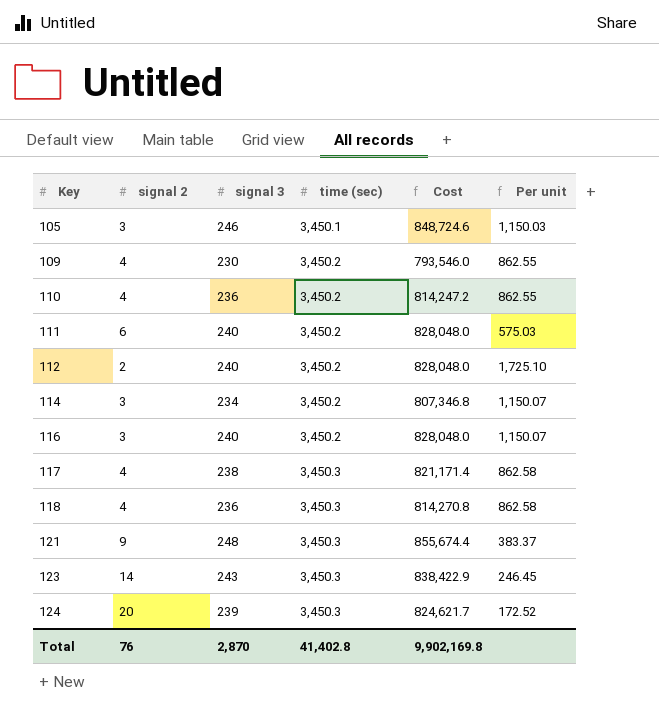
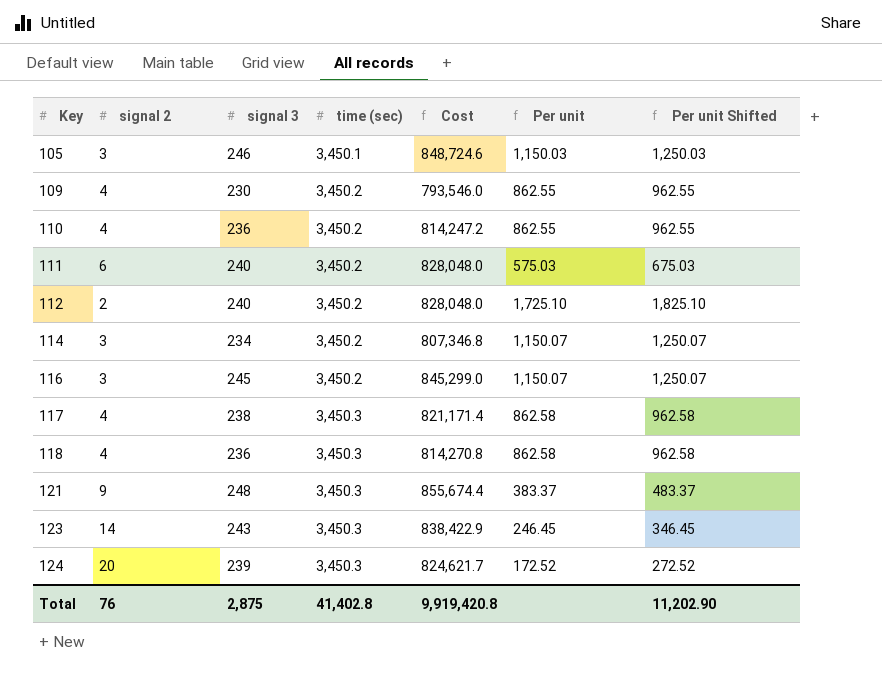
column Per unit Shifted | formula: none -> [Per unit] + 100
116 | signal 3: 240 -> 245
116 | Cost: 828,048.0 -> 845,299.0
Total | signal 3: 2,870 -> 2,875
Total | Cost: 9,902,169.8 -> 9,919,420.8

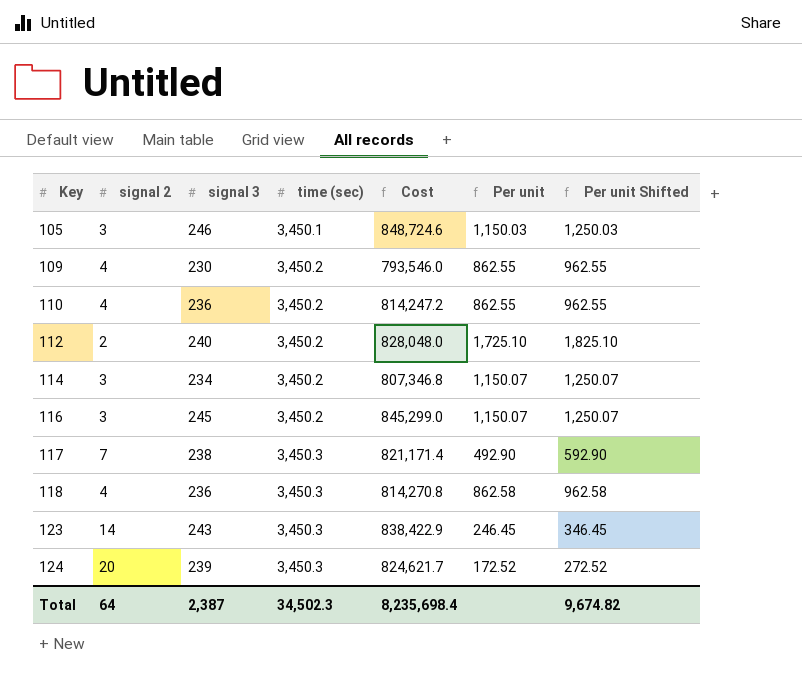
row 111: 6 | 240 | 3,450.2 | 828,048.0 | 575.03 | 675.03 -> none
row 121: 9 | 248 | 3,450.3 | 855,674.4 | 383.37 | 483.37 -> none
117 | signal 2: 4 -> 7
117 | Per unit: 862.58 -> 492.90
117 | Per unit Shifted: 962.58 -> 592.90
Total | signal 2: 76 -> 64
Total | signal 3: 2,875 -> 2,387
Total | time (sec): 41,402.8 -> 34,502.3
Total | Cost: 9,919,420.8 -> 8,235,698.4
Total | Per unit Shifted: 11,202.90 -> 9,674.82

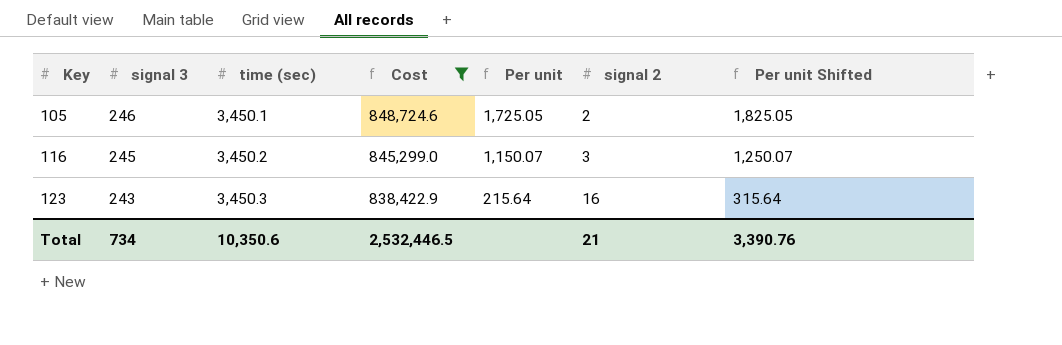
filter: none -> Cost >= 838,422.9
column signal 2 | position: 2 -> 6
105 | Per unit: 1,150.03 -> 1,725.05
105 | signal 2: 3 -> 2
105 | Per unit Shifted: 1,250.03 -> 1,825.05
123 | Per unit: 246.45 -> 215.64
123 | signal 2: 14 -> 16
123 | Per unit Shifted: 346.45 -> 315.64
Total | signal 3: 2,387 -> 734
Total | time (sec): 34,502.3 -> 10,350.6
Total | Cost: 8,235,698.4 -> 2,532,446.5
Total | signal 2: 64 -> 21
Total | Per unit Shifted: 9,674.82 -> 3,390.76

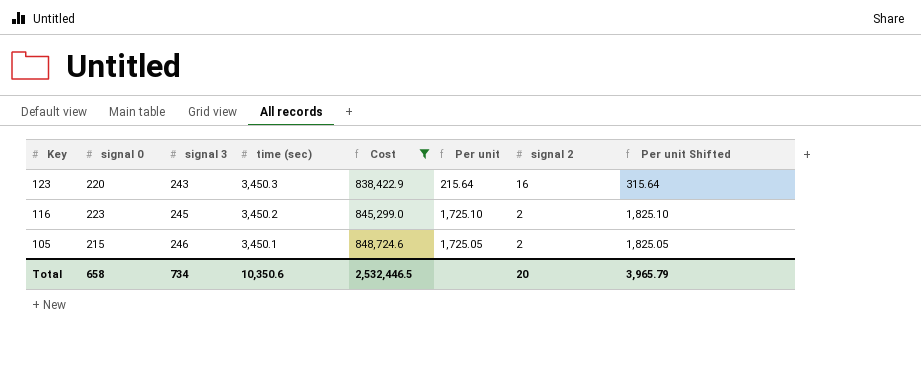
row order: Key ascending -> Key descending
column signal 0 | position: none -> 2
116 | Per unit: 1,150.07 -> 1,725.10
116 | signal 2: 3 -> 2
116 | Per unit Shifted: 1,250.07 -> 1,825.10
Total | signal 2: 21 -> 20
Total | Per unit Shifted: 3,390.76 -> 3,965.79

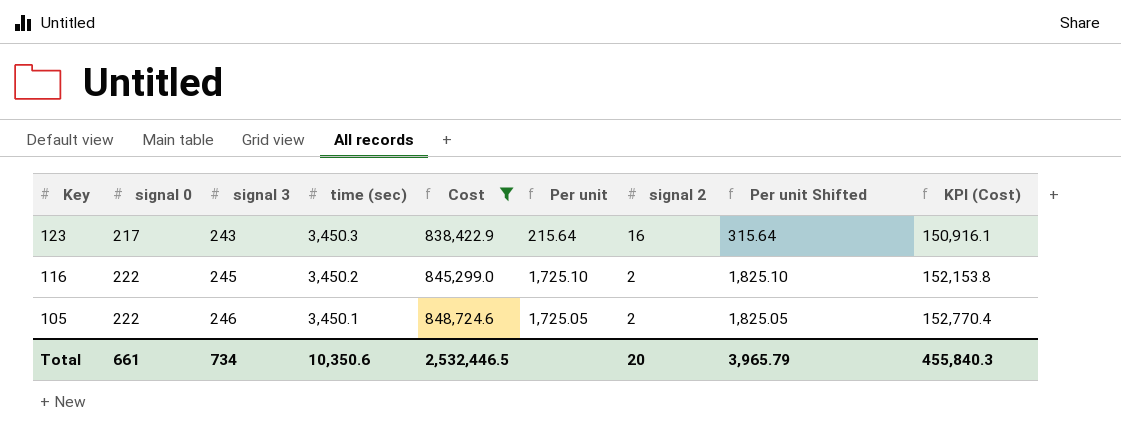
column KPI (Cost) | formula: none -> [Cost] * 0.18
123 | signal 0: 220 -> 217
116 | signal 0: 223 -> 222
105 | signal 0: 215 -> 222
Total | signal 0: 658 -> 661

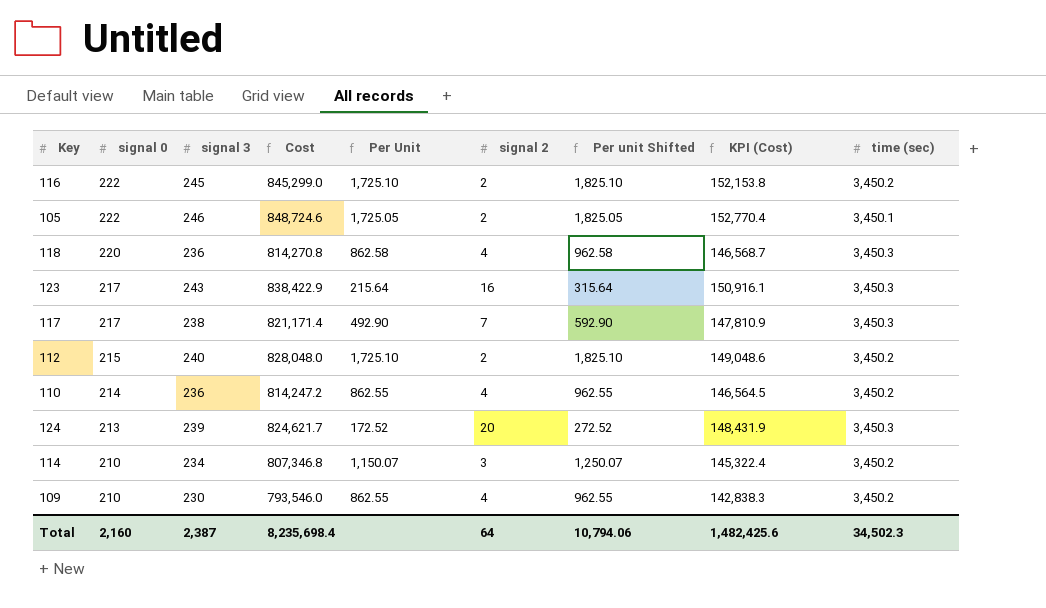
filter: Cost >= 838,422.9 -> none
row order: Key descending -> signal 0 descending
column name: Per unit -> Per Unit
column time (sec) | position: 4 -> 9
Total | signal 0: 661 -> 2,160
Total | signal 3: 734 -> 2,387
Total | Cost: 2,532,446.5 -> 8,235,698.4
Total | signal 2: 20 -> 64
Total | Per unit Shifted: 3,965.79 -> 10,794.06
Total | KPI (Cost): 455,840.3 -> 1,482,425.6
Total | time (sec): 10,350.6 -> 34,502.3

